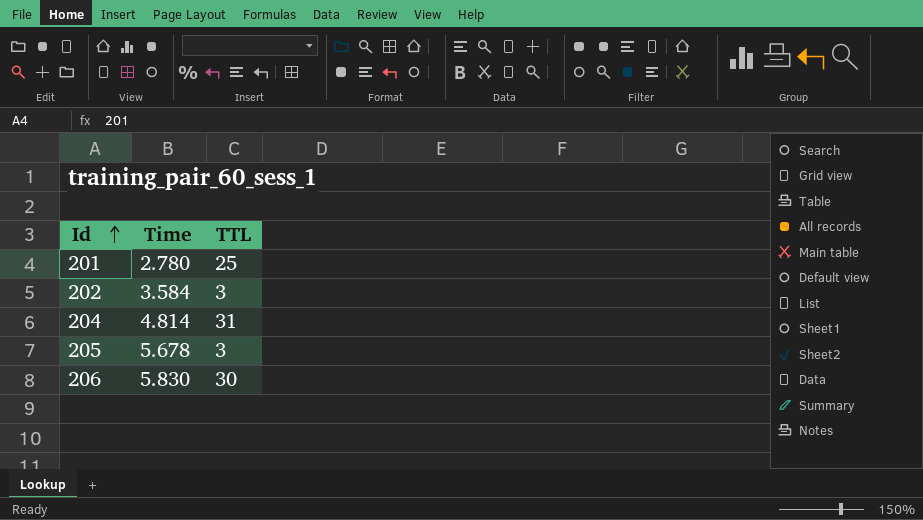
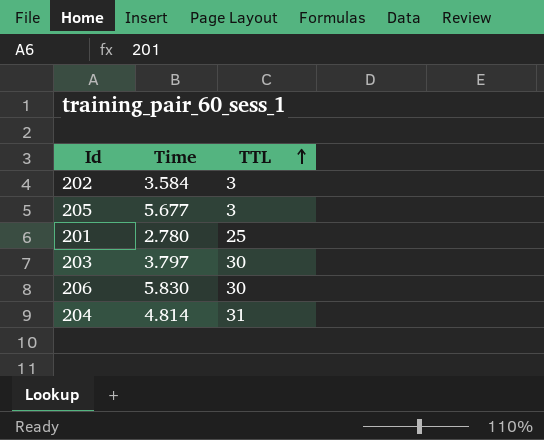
row order: Id ascending -> TTL ascending
205 | Time: 5.678 -> 5.677
row 203: none -> 3.797 | 30

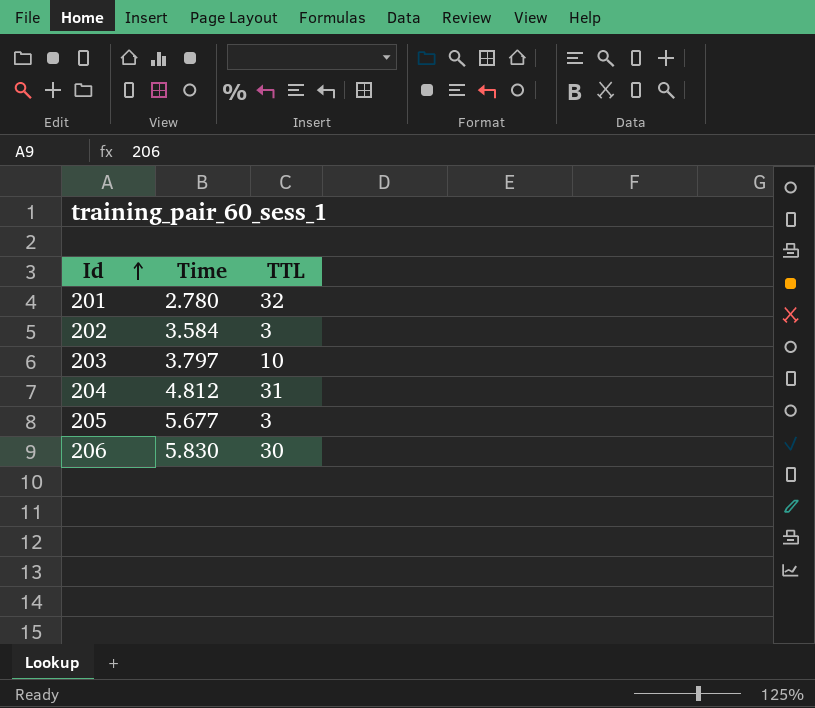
row order: TTL ascending -> Id ascending
201 | TTL: 25 -> 32
203 | TTL: 30 -> 10
204 | Time: 4.814 -> 4.812

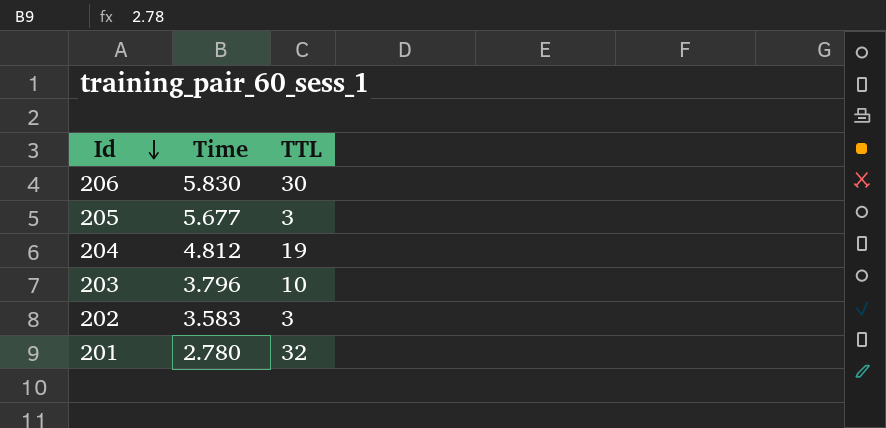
row order: Id ascending -> Id descending
204 | TTL: 31 -> 19
203 | Time: 3.797 -> 3.796
202 | Time: 3.584 -> 3.583

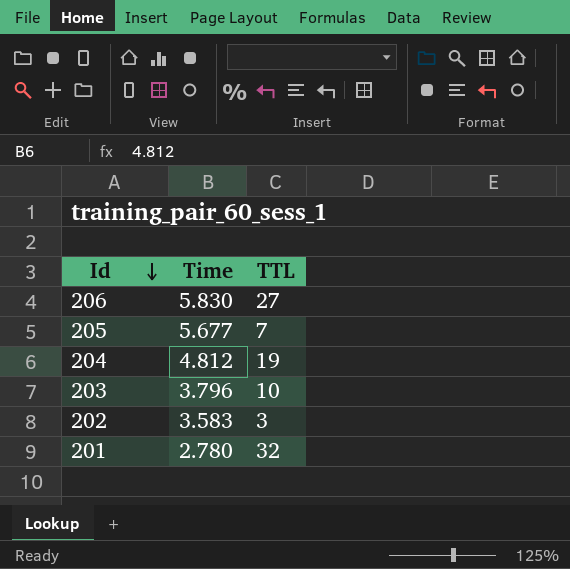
206 | TTL: 30 -> 27
205 | TTL: 3 -> 7

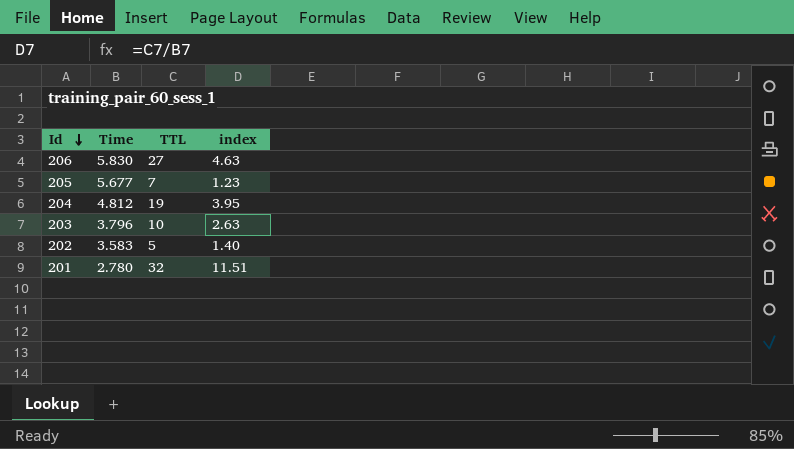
column index | formula: none -> [TTL] / [Time]
202 | TTL: 3 -> 5

